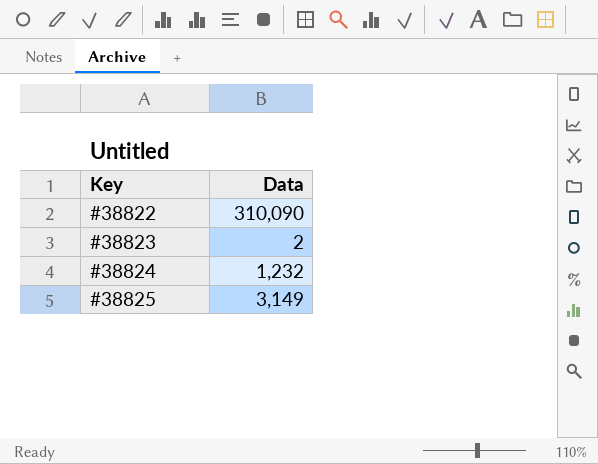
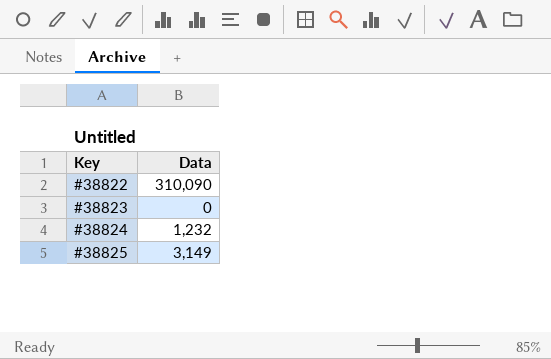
#38823 | Data: 2 -> 0

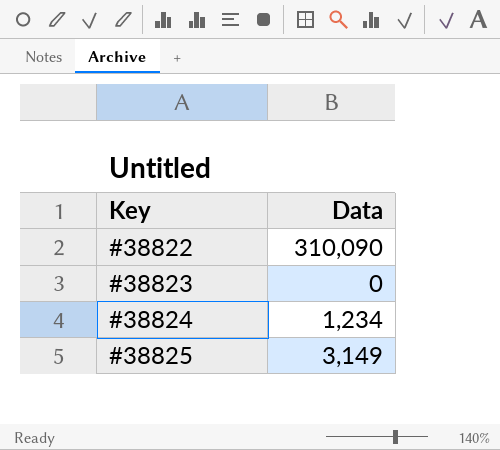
#38824 | Data: 1,232 -> 1,234

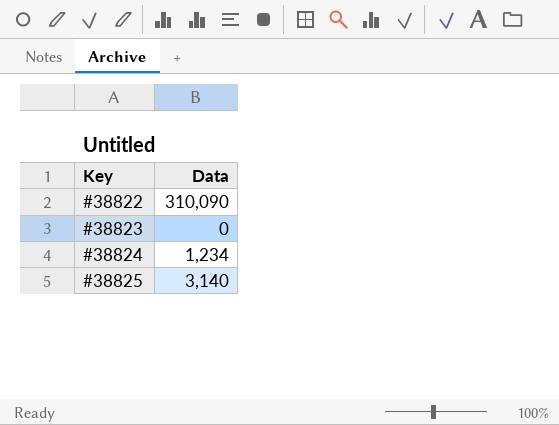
#38825 | Data: 3,149 -> 3,140

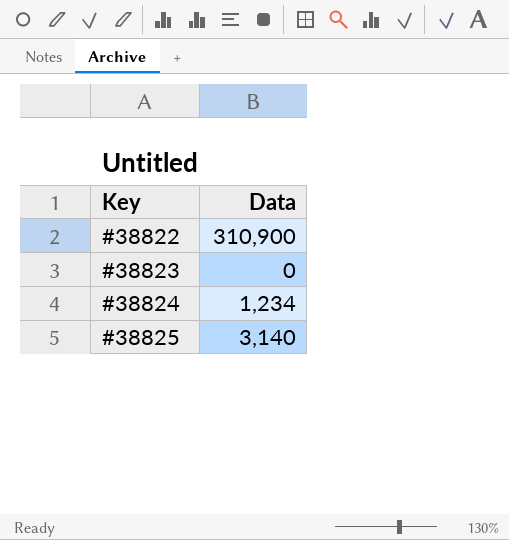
#38822 | Data: 310,090 -> 310,900

